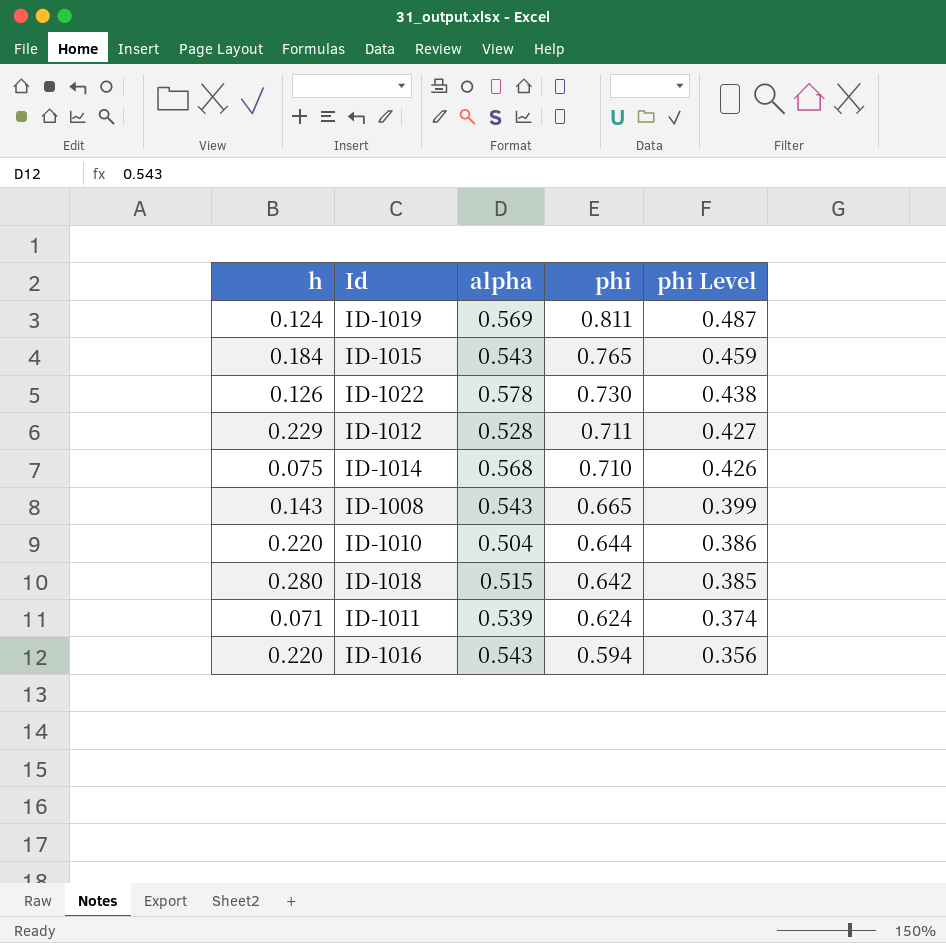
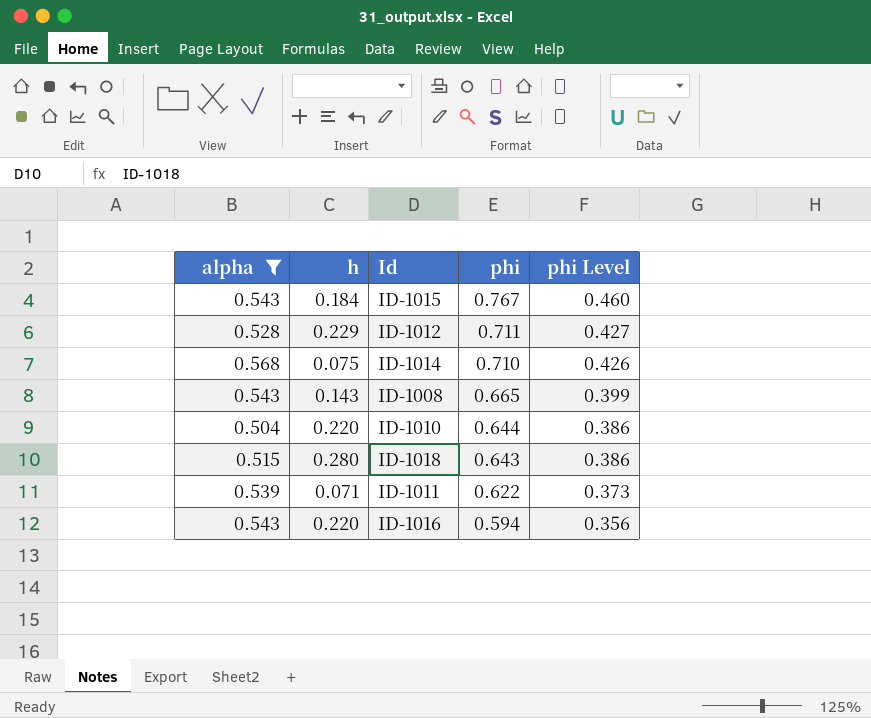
filter: none -> alpha <= 0.568
column alpha | position: 3 -> 1
ID-1015 | phi: 0.765 -> 0.767
ID-1015 | phi Level: 0.459 -> 0.460
ID-1018 | phi: 0.642 -> 0.643
ID-1018 | phi Level: 0.385 -> 0.386
ID-1011 | phi: 0.624 -> 0.622
ID-1011 | phi Level: 0.374 -> 0.373

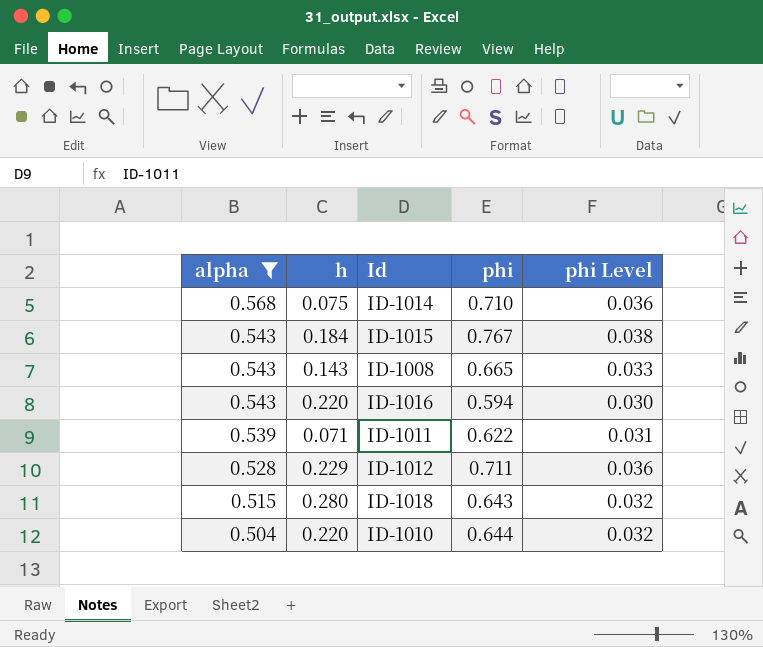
row order: phi descending -> alpha descending
column phi Level | formula: [phi] * 0.6 -> [phi] * 0.05

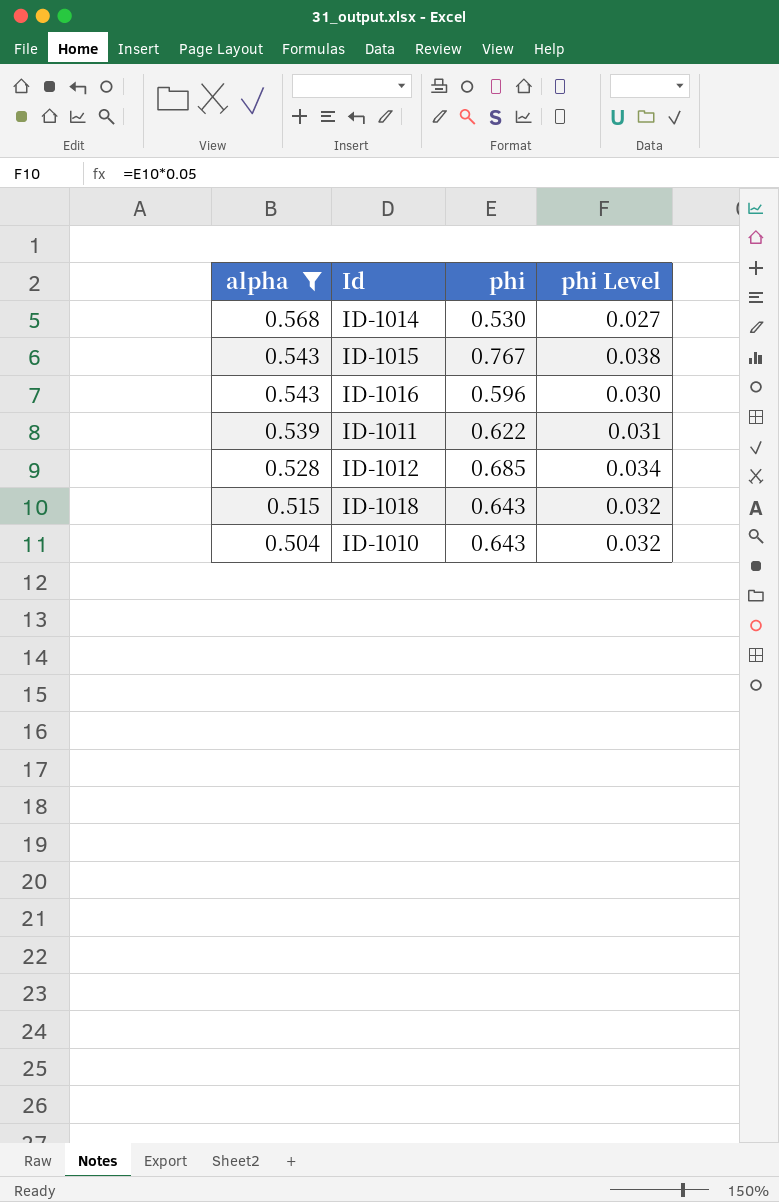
column h | position: 2 -> none
row ID-1008: 0.543 | 0.143 | 0.665 | 0.033 -> none
ID-1014 | phi: 0.710 -> 0.530
ID-1014 | phi Level: 0.036 -> 0.027
ID-1016 | phi: 0.594 -> 0.596
ID-1012 | phi: 0.711 -> 0.685
ID-1012 | phi Level: 0.036 -> 0.034
ID-1010 | phi: 0.644 -> 0.643

